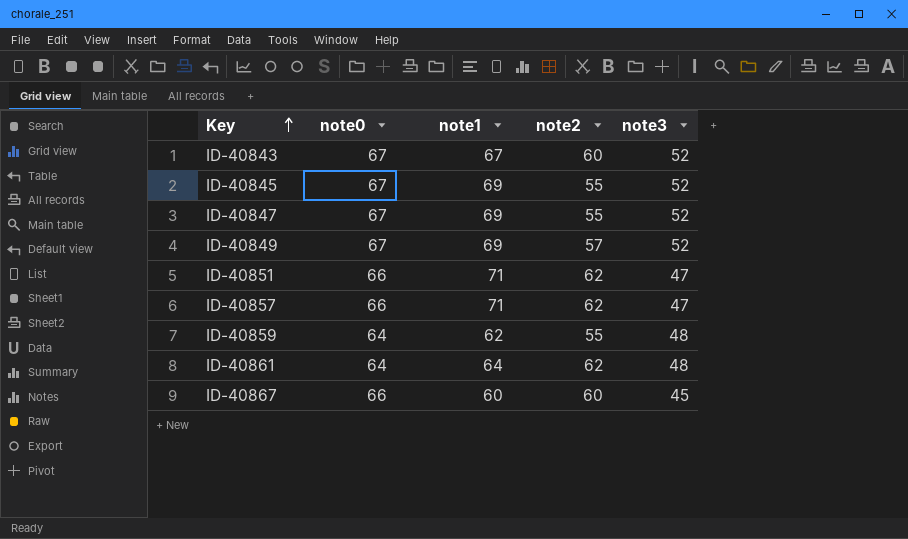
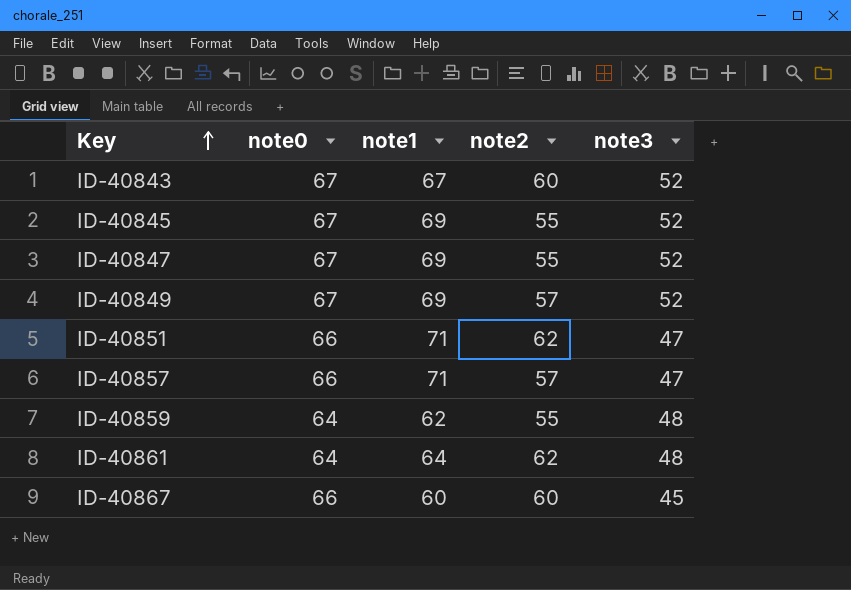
ID-40857 | note2: 62 -> 57

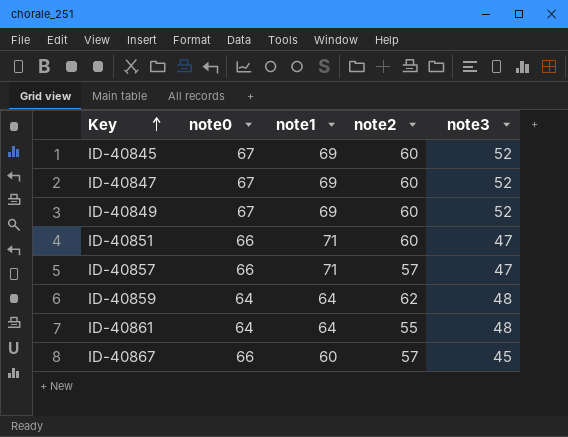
row ID-40843: 67 | 67 | 60 | 52 -> none
ID-40845 | note2: 55 -> 60
ID-40847 | note2: 55 -> 60
ID-40849 | note2: 57 -> 60
ID-40851 | note2: 62 -> 60
ID-40859 | note1: 62 -> 64
ID-40859 | note2: 55 -> 62
ID-40861 | note2: 62 -> 55
ID-40867 | note2: 60 -> 57

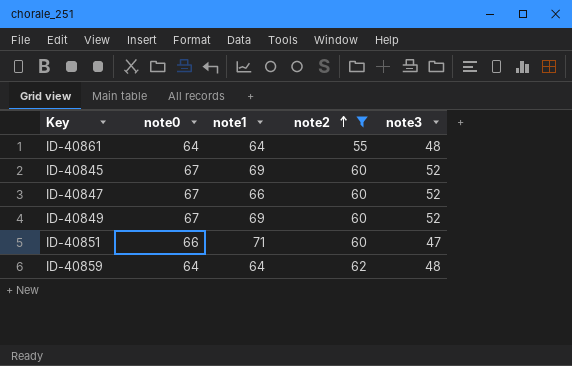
filter: none -> note2 != 57
row order: Key ascending -> note2 ascending
ID-40847 | note1: 69 -> 66

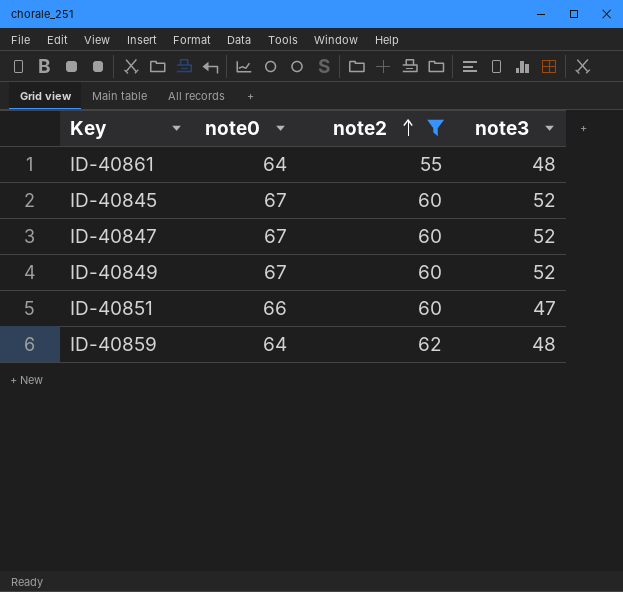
column note1 | position: 3 -> none

